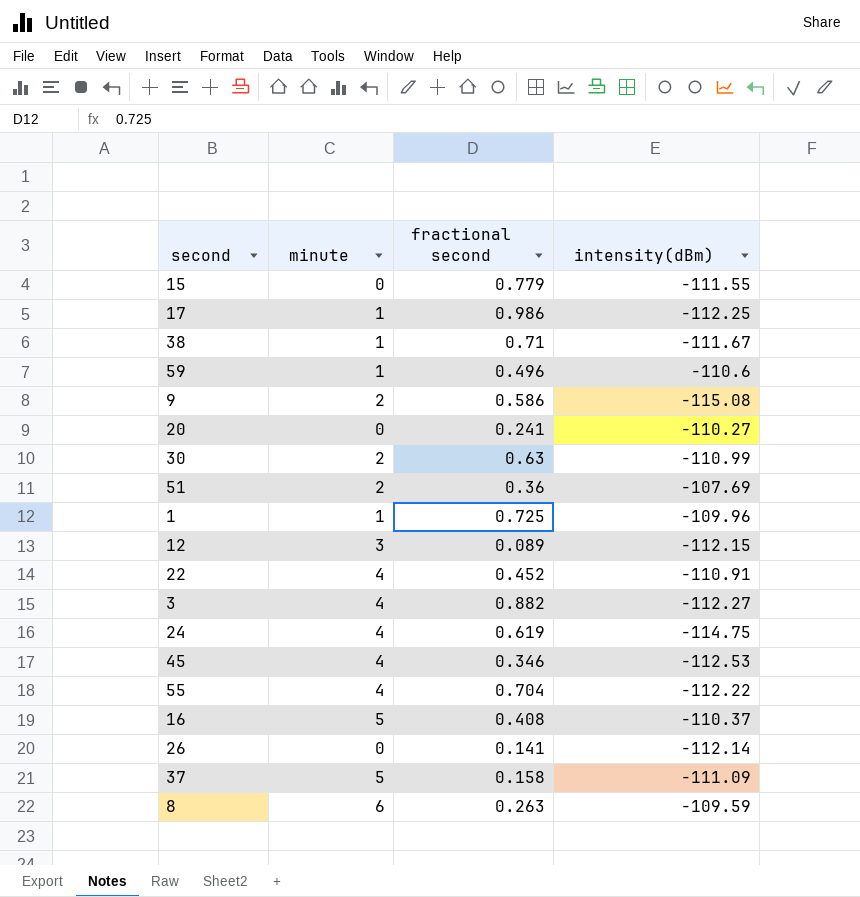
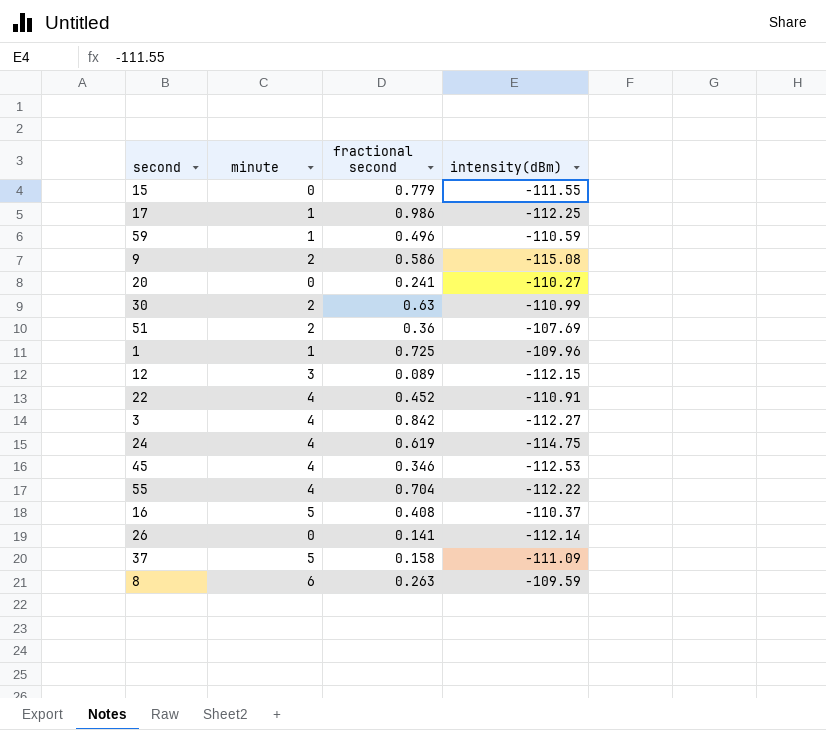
row 38: 1 | 0.71 | -111.67 -> none
59 | intensity(dBm): -110.6 -> -110.59
3 | fractional second: 0.882 -> 0.842

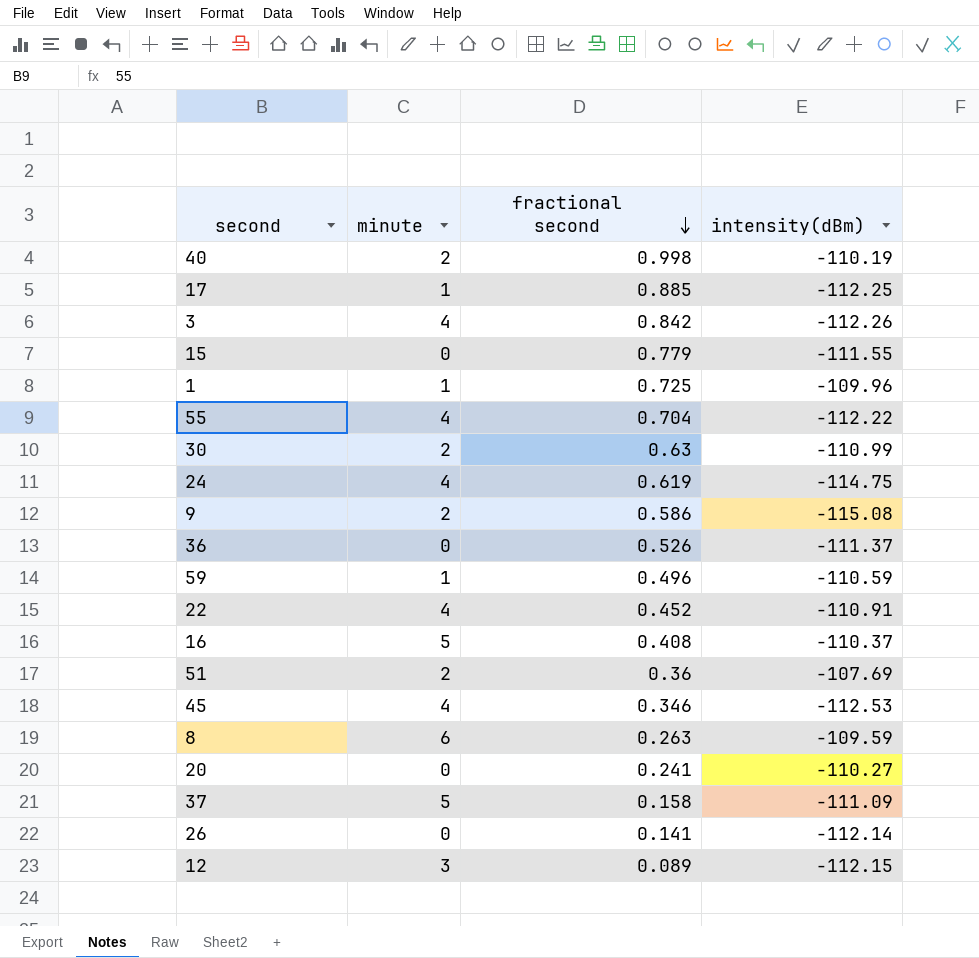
row order: none -> fractional second descending
row 40: none -> 2 | 0.998 | -110.19
17 | fractional second: 0.986 -> 0.885
3 | intensity(dBm): -112.27 -> -112.26
row 36: none -> 0 | 0.526 | -111.37

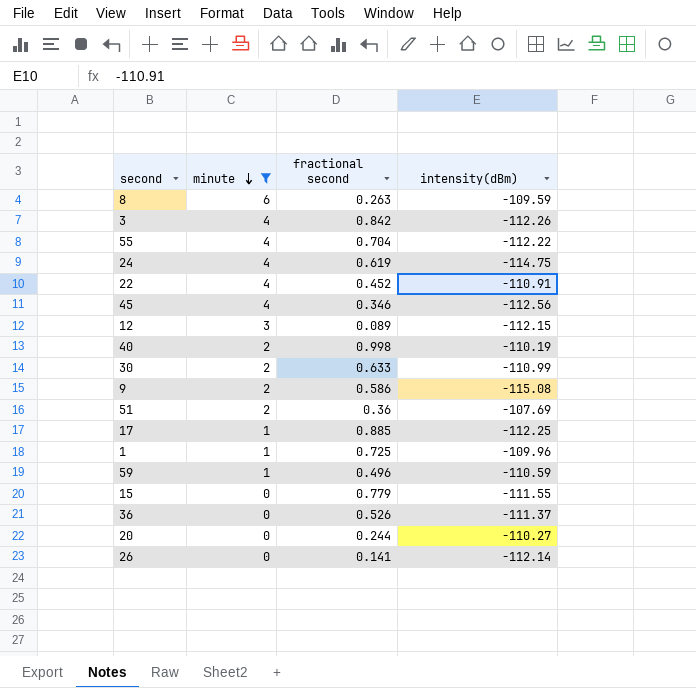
filter: none -> minute != 5
row order: fractional second descending -> minute descending
45 | intensity(dBm): -112.53 -> -112.56
30 | fractional second: 0.63 -> 0.633
20 | fractional second: 0.241 -> 0.244

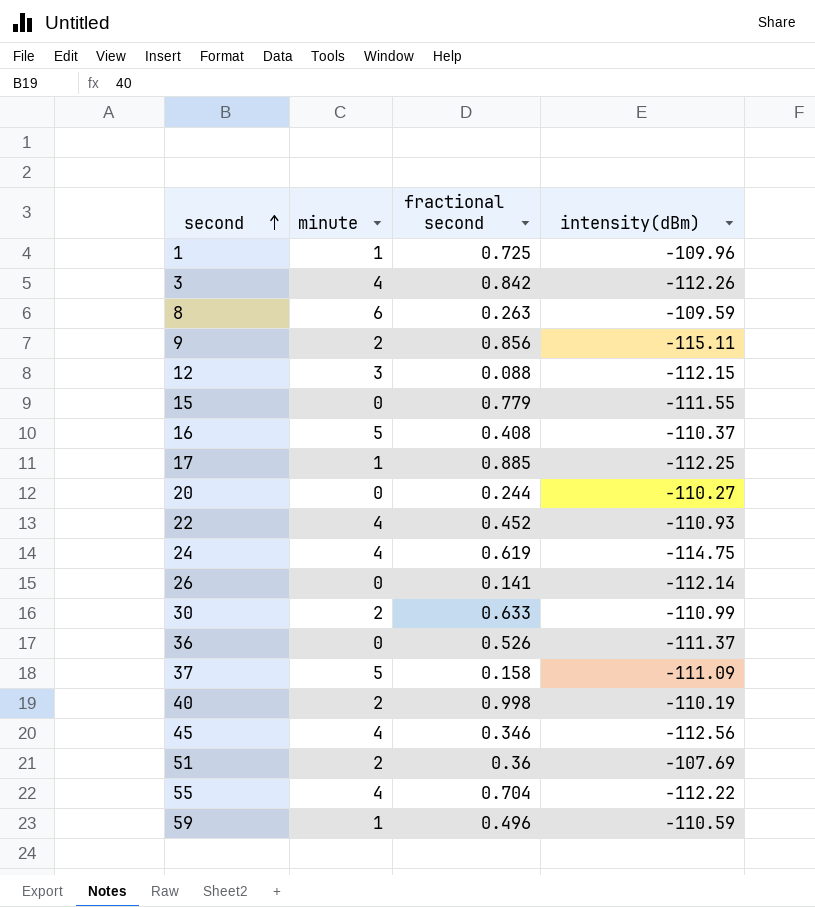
filter: minute != 5 -> none
row order: minute descending -> second ascending
9 | fractional second: 0.586 -> 0.856
9 | intensity(dBm): -115.08 -> -115.11
12 | fractional second: 0.089 -> 0.088
22 | intensity(dBm): -110.91 -> -110.93

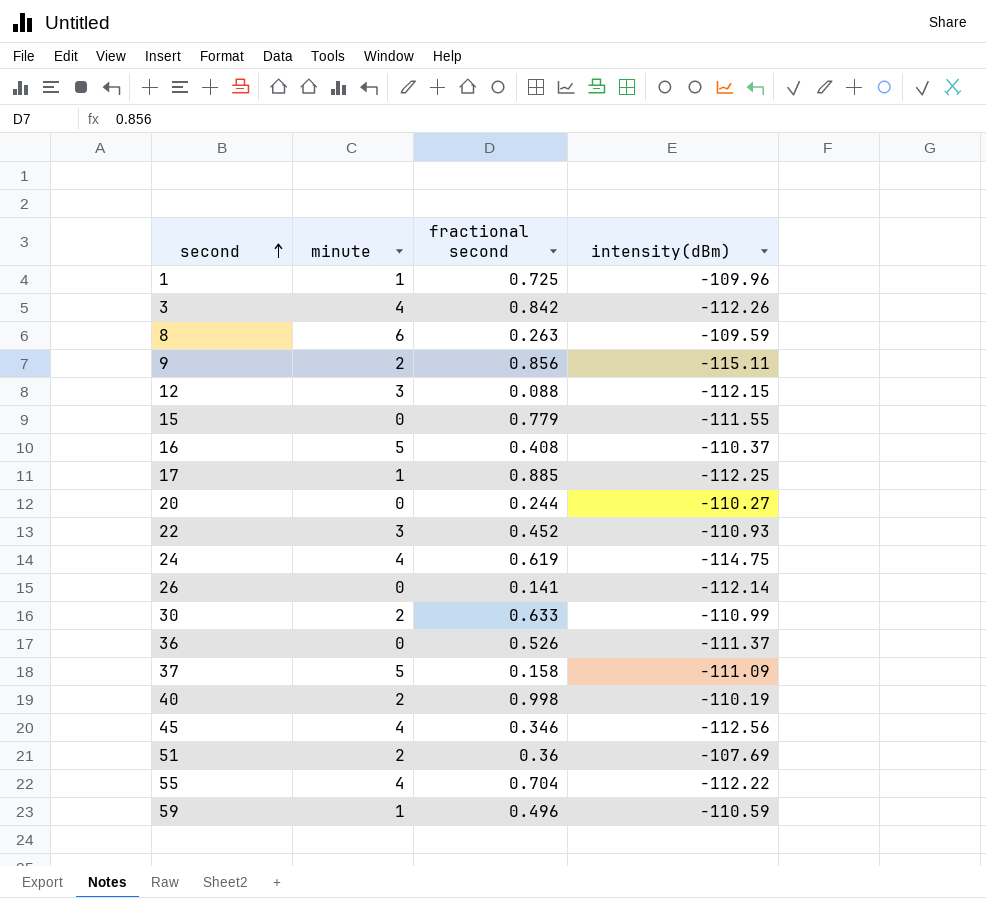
22 | minute: 4 -> 3

